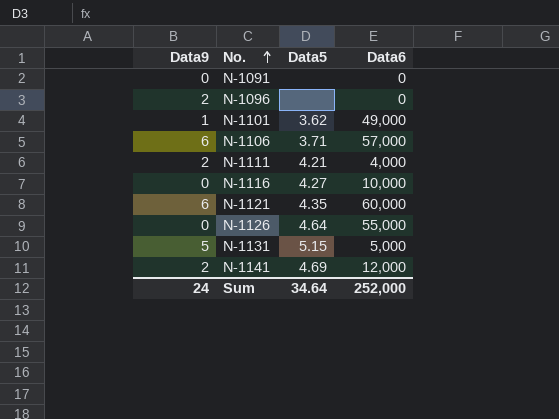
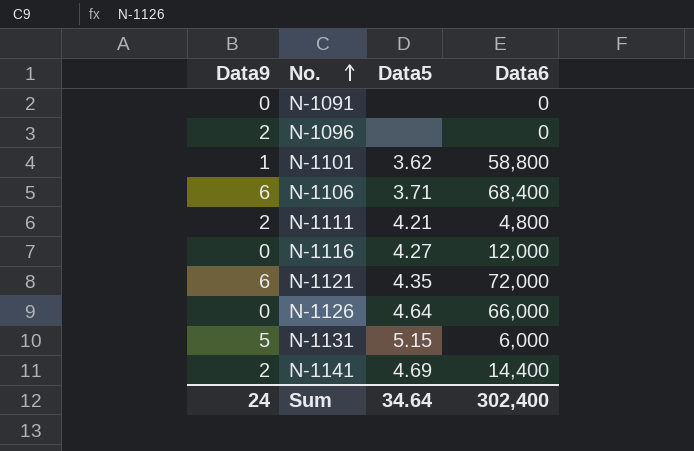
N-1101 | Data6: 49,000 -> 58,800
N-1106 | Data6: 57,000 -> 68,400
N-1111 | Data6: 4,000 -> 4,800
N-1116 | Data6: 10,000 -> 12,000
N-1121 | Data6: 60,000 -> 72,000
N-1126 | Data6: 55,000 -> 66,000
N-1131 | Data6: 5,000 -> 6,000
N-1141 | Data6: 12,000 -> 14,400
Sum | Data6: 252,000 -> 302,400

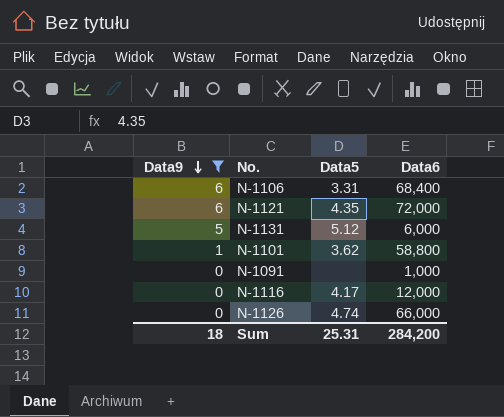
filter: none -> Data9 != 2
row order: No. ascending -> Data9 descending
N-1106 | Data5: 3.71 -> 3.31
N-1131 | Data5: 5.15 -> 5.12
N-1091 | Data6: 0 -> 1,000
N-1116 | Data5: 4.27 -> 4.17
N-1126 | Data5: 4.64 -> 4.74
Sum | Data9: 24 -> 18
Sum | Data5: 34.64 -> 25.31
Sum | Data6: 302,400 -> 284,200

